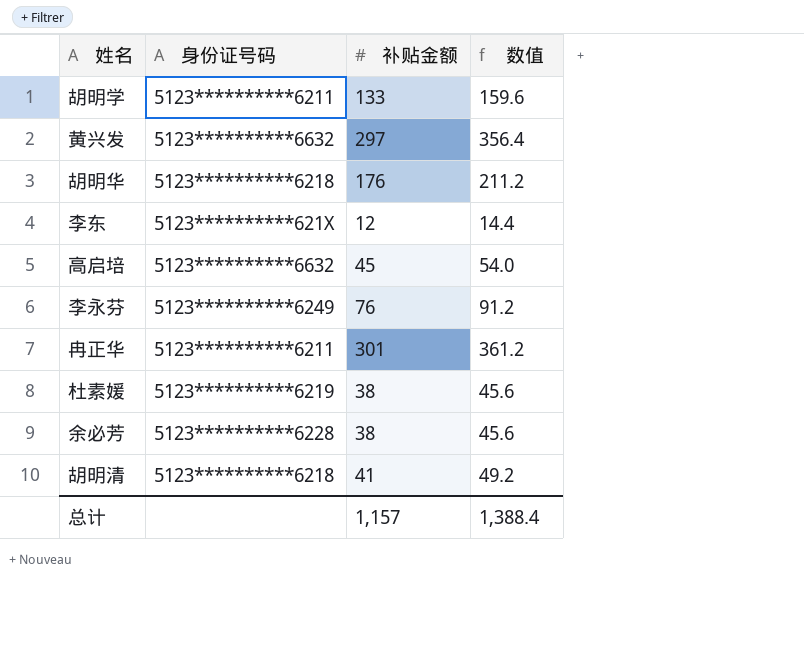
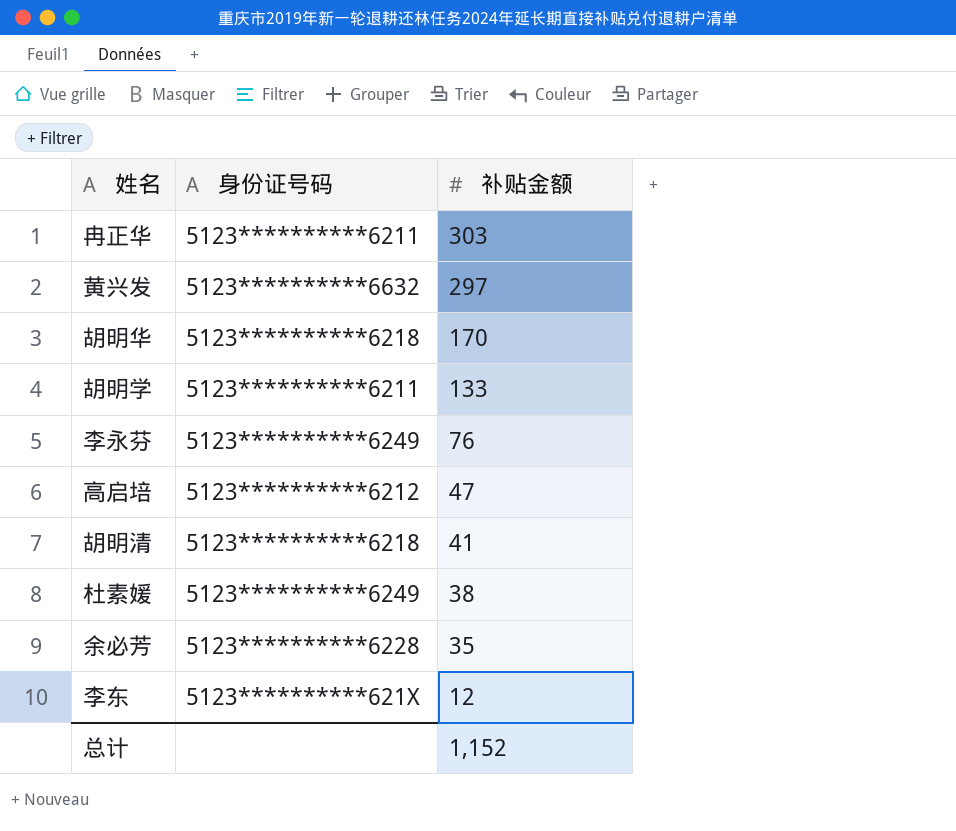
row order: none -> 补贴金额 descending
column 数值 | formula: [补贴金额] * 1.2 -> none
冉正华 | 补贴金额: 301 -> 303
胡明华 | 补贴金额: 176 -> 170
高启培 | 身份证号码: 5123**********6632 -> 5123**********6212
高启培 | 补贴金额: 45 -> 47
杜素媛 | 身份证号码: 5123**********6219 -> 5123**********6249
余必芳 | 补贴金额: 38 -> 35
总计 | 补贴金额: 1,157 -> 1,152

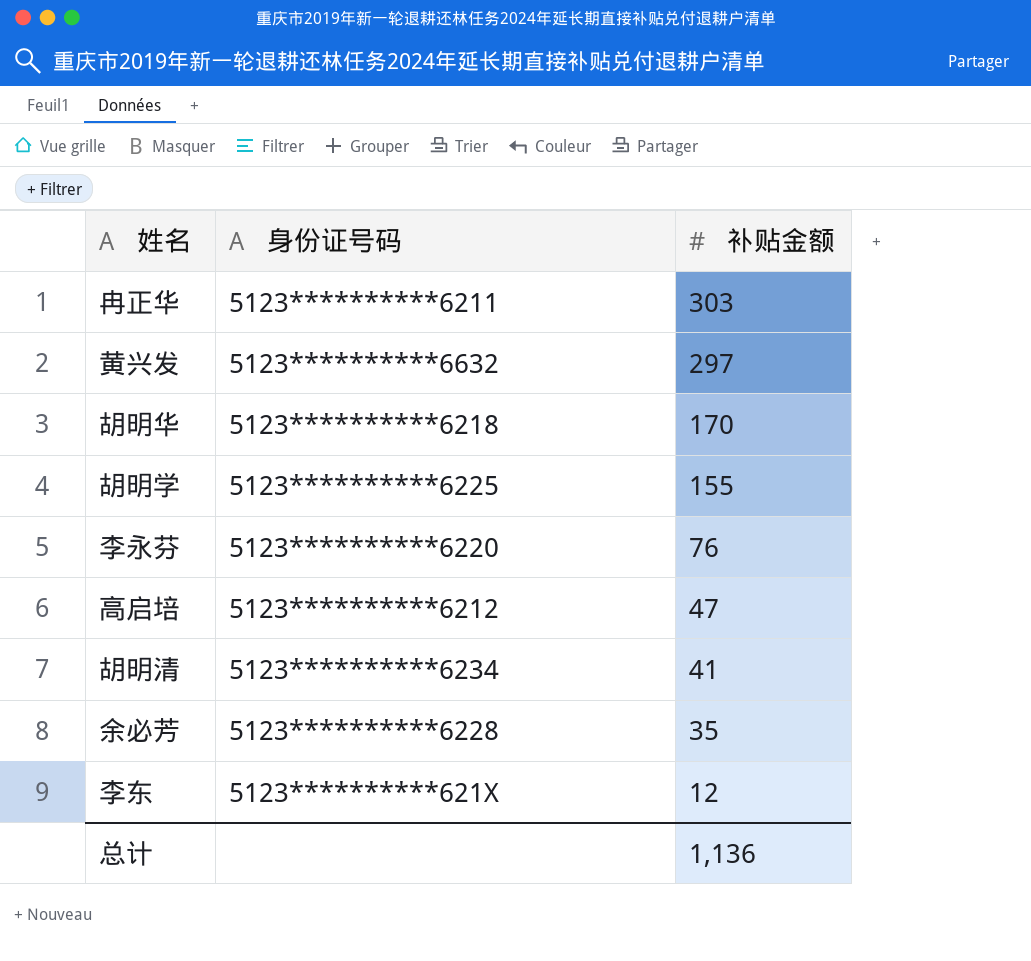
row 杜素媛: 5123**********6249 | 38 -> none
胡明学 | 身份证号码: 5123**********6211 -> 5123**********6225
胡明学 | 补贴金额: 133 -> 155
李永芬 | 身份证号码: 5123**********6249 -> 5123**********6220
胡明清 | 身份证号码: 5123**********6218 -> 5123**********6234
总计 | 补贴金额: 1,152 -> 1,136

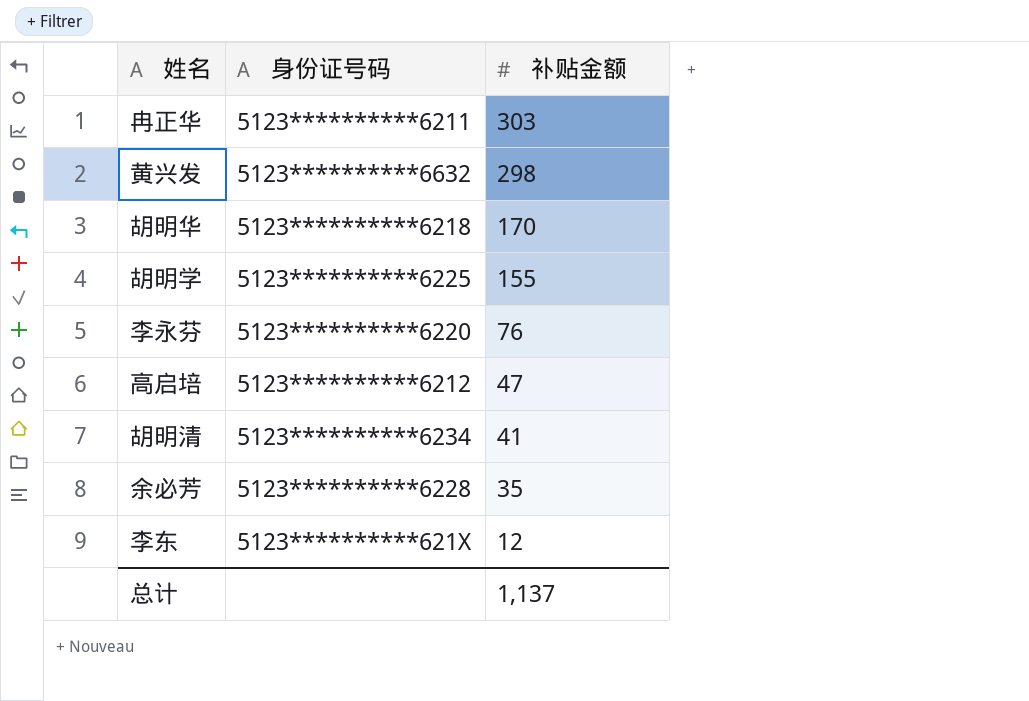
黄兴发 | 补贴金额: 297 -> 298
总计 | 补贴金额: 1,136 -> 1,137

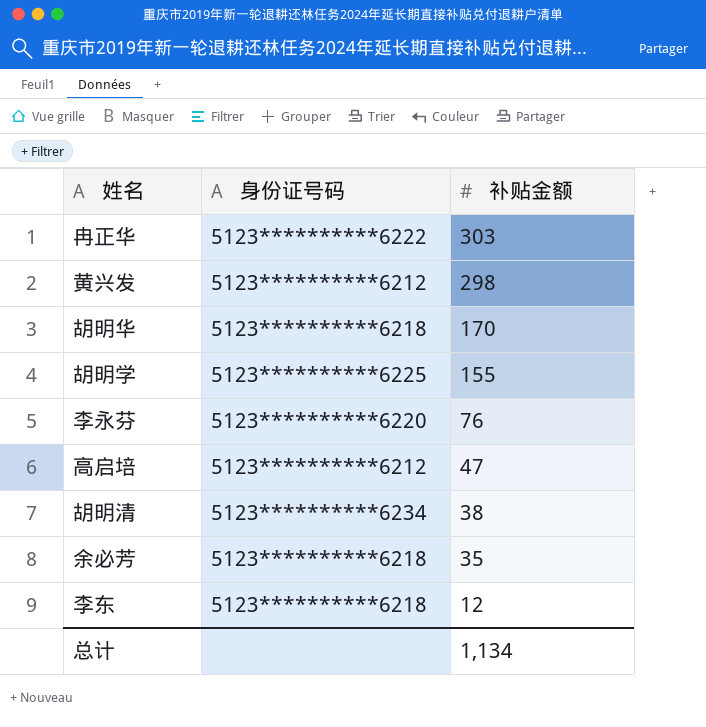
冉正华 | 身份证号码: 5123**********6211 -> 5123**********6222
黄兴发 | 身份证号码: 5123**********6632 -> 5123**********6212
胡明清 | 补贴金额: 41 -> 38
余必芳 | 身份证号码: 5123**********6228 -> 5123**********6218
李东 | 身份证号码: 5123**********621X -> 5123**********6218
总计 | 补贴金额: 1,137 -> 1,134

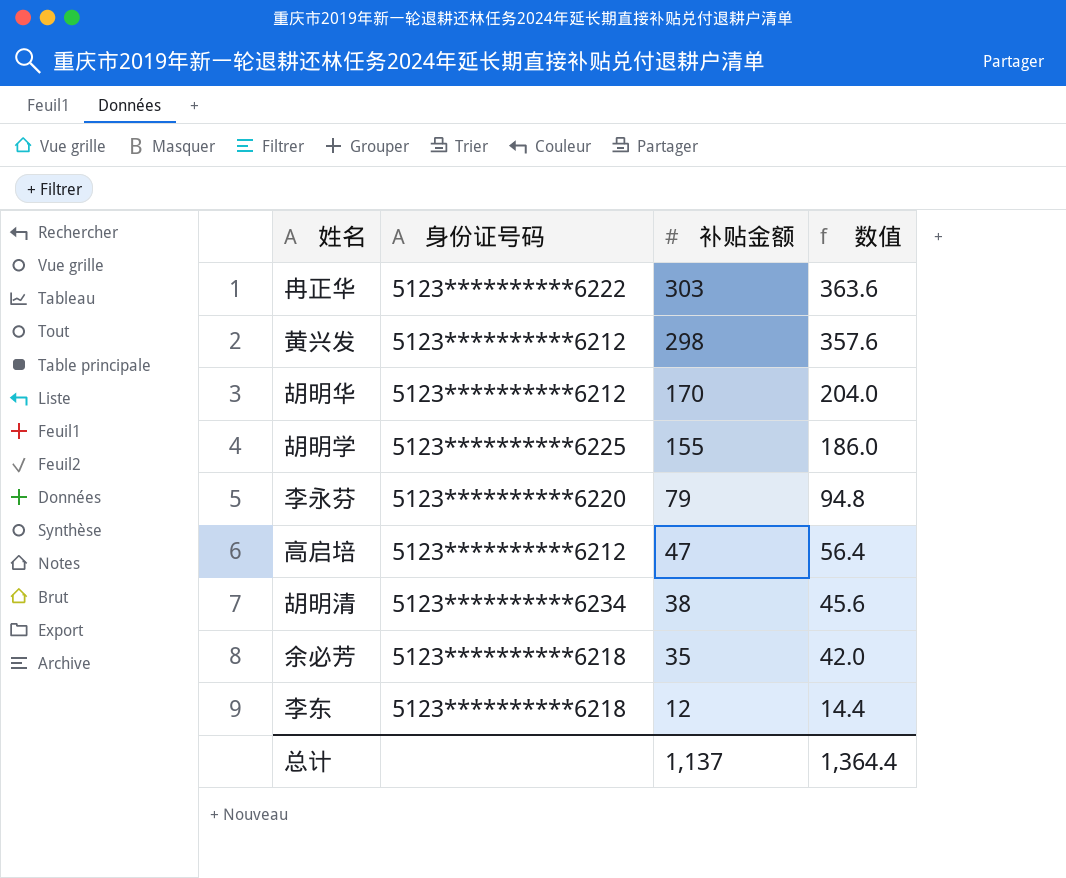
column 数值 | formula: none -> [补贴金额] * 1.2
胡明华 | 身份证号码: 5123**********6218 -> 5123**********6212
李永芬 | 补贴金额: 76 -> 79
总计 | 补贴金额: 1,134 -> 1,137

